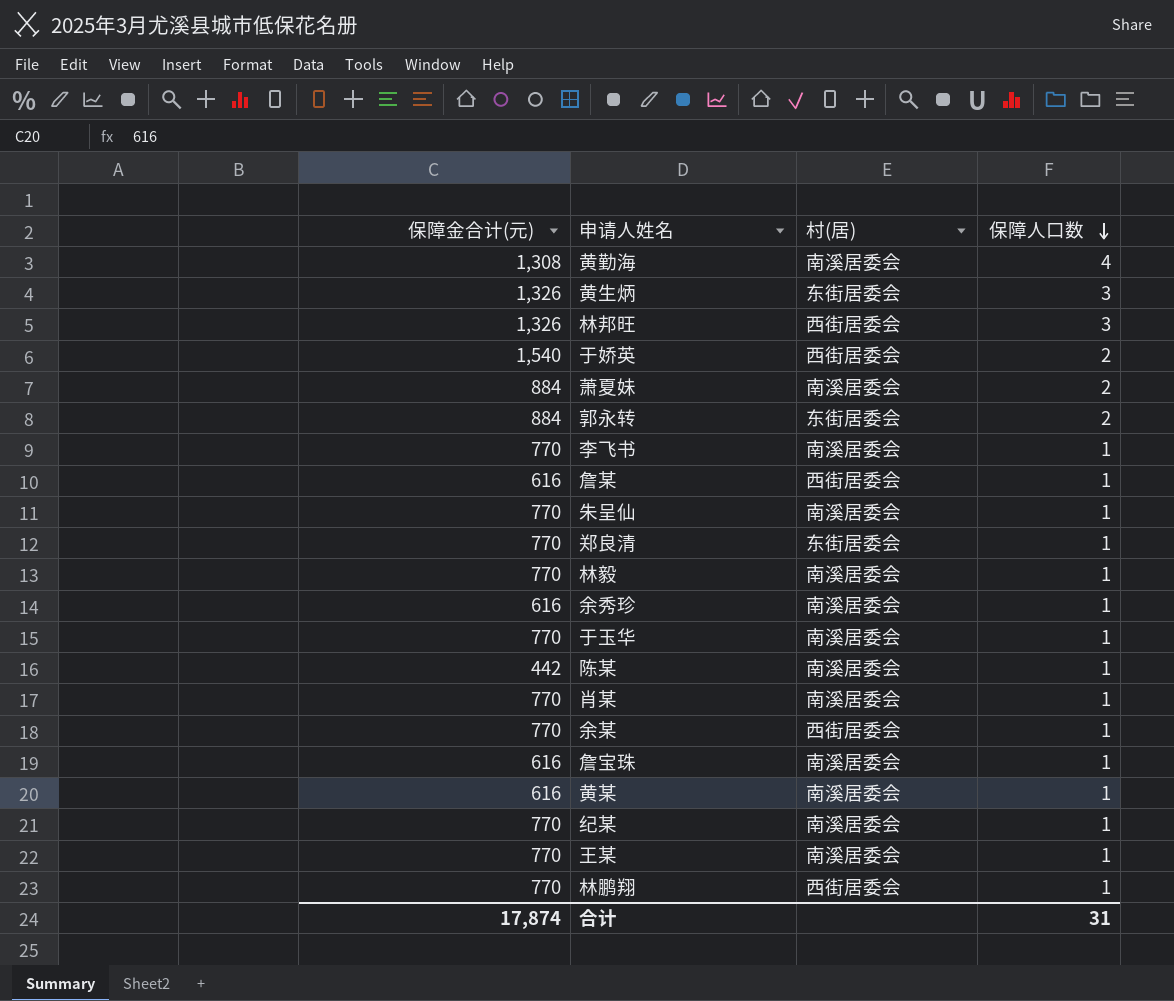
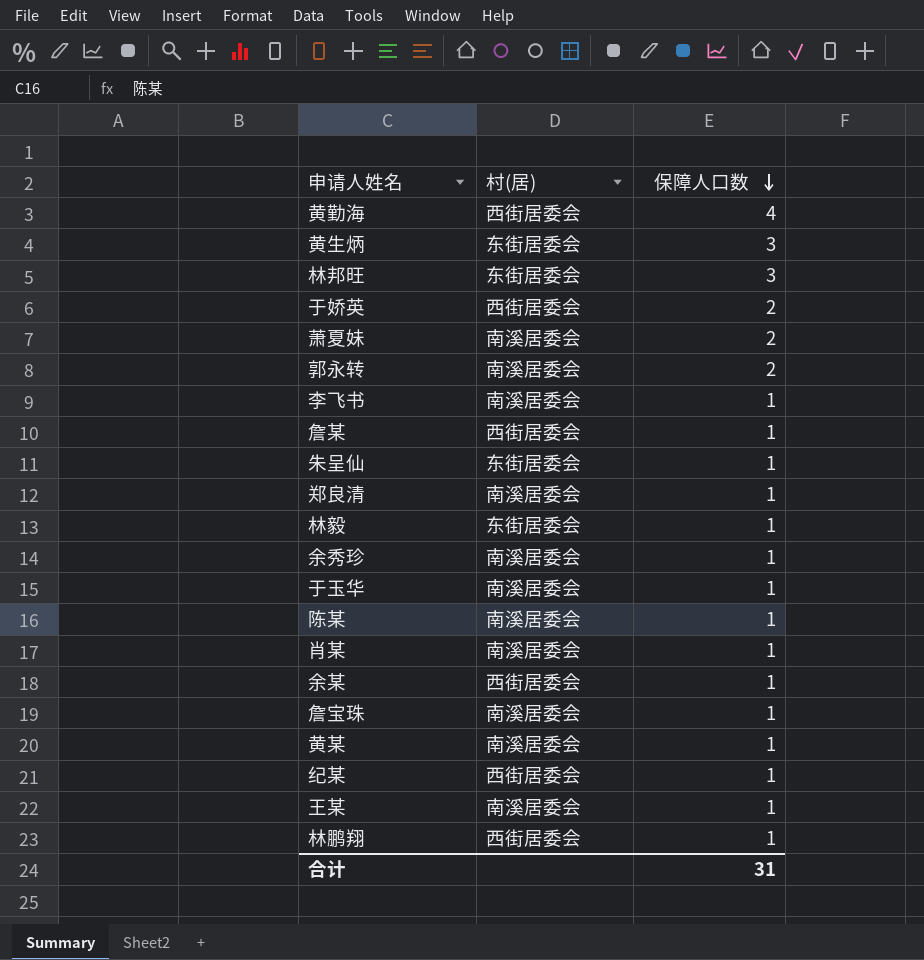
column 保障金合计(元) | position: 1 -> none
黄勤海 | 村(居): 南溪居委会 -> 西街居委会
林邦旺 | 村(居): 西街居委会 -> 东街居委会
郭永转 | 村(居): 东街居委会 -> 南溪居委会
朱呈仙 | 村(居): 南溪居委会 -> 东街居委会
郑良清 | 村(居): 东街居委会 -> 南溪居委会
林毅 | 村(居): 南溪居委会 -> 东街居委会
纪某 | 村(居): 南溪居委会 -> 西街居委会

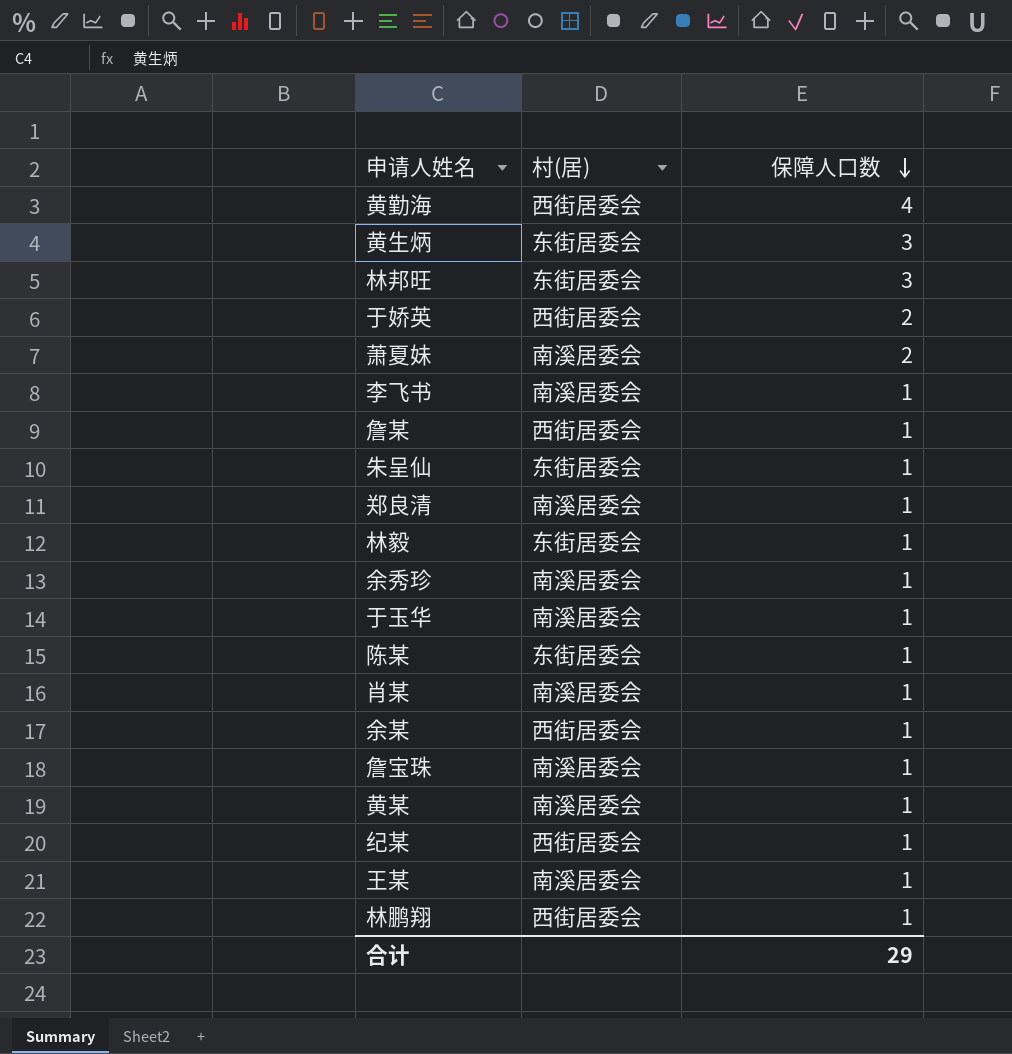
row 郭永转: 南溪居委会 | 2 -> none
陈某 | 村(居): 南溪居委会 -> 东街居委会
合计 | 保障人口数: 31 -> 29

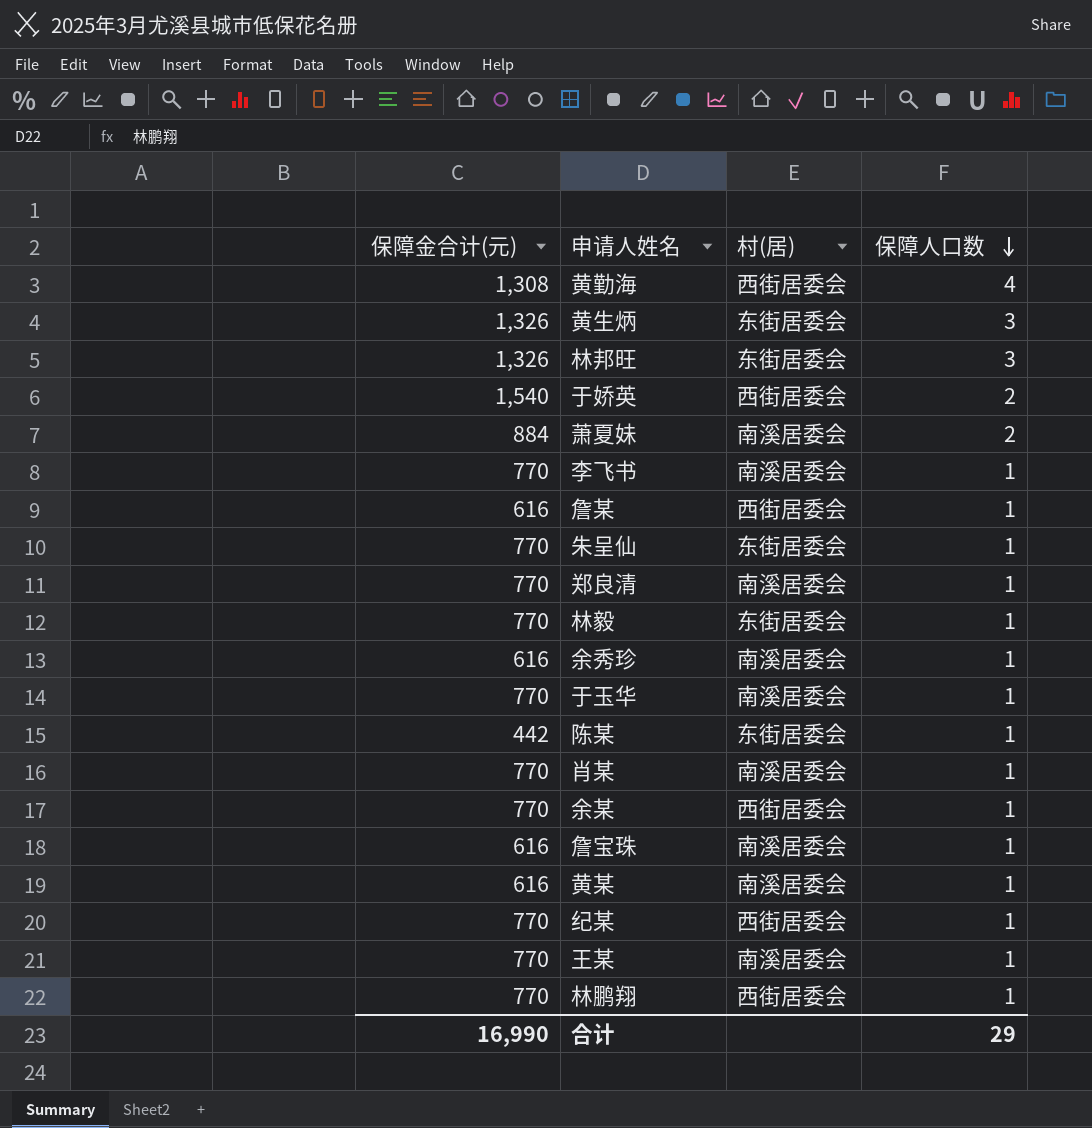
column 保障金合计(元) | position: none -> 1

